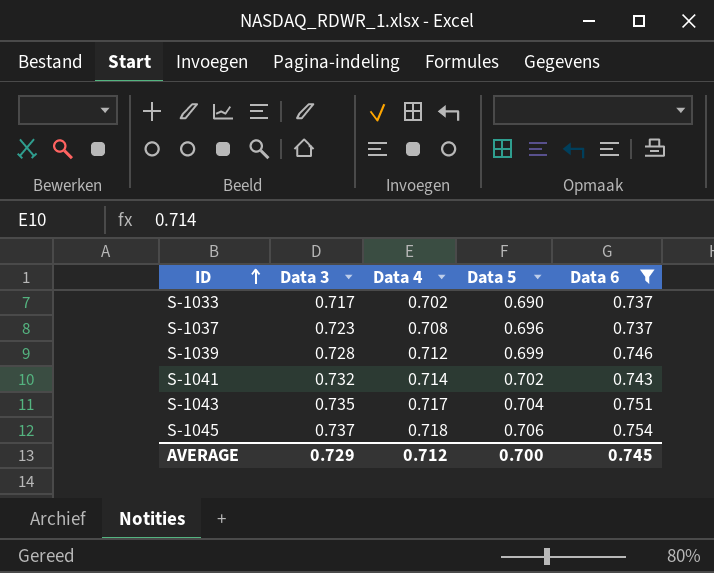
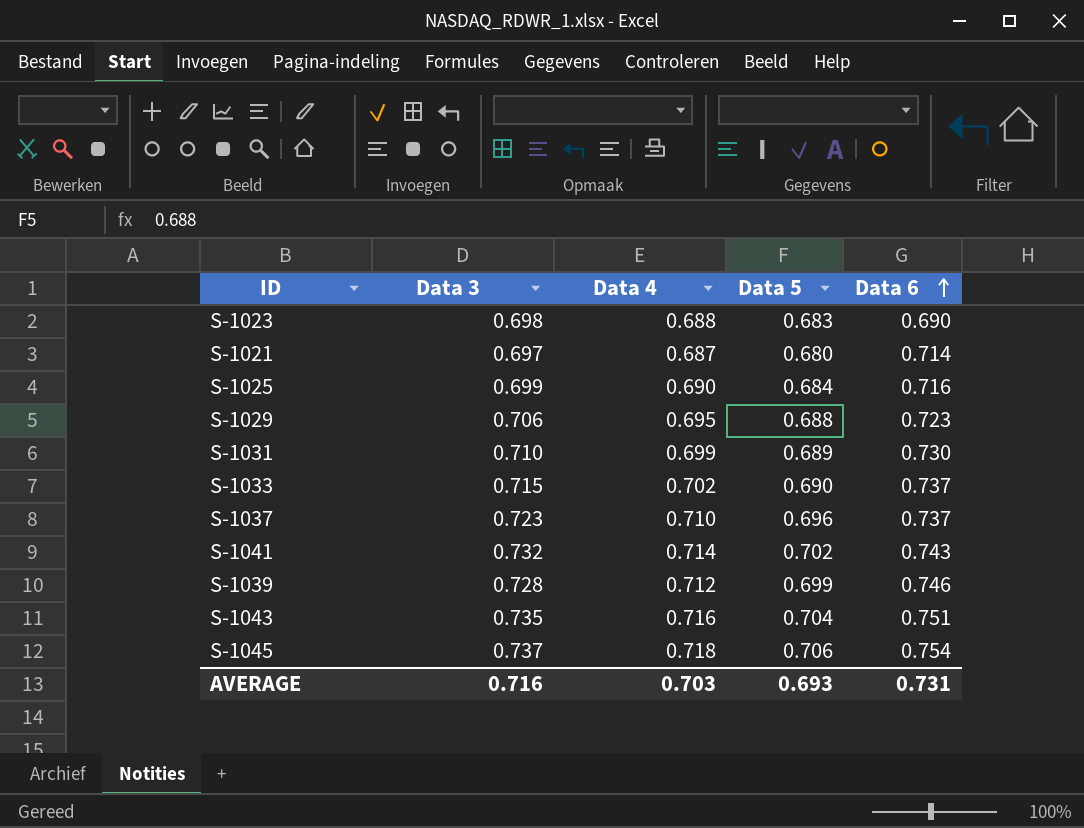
filter: Data 6 >= 0.737 -> none
row order: ID ascending -> Data 6 ascending
S-1033 | Data 3: 0.717 -> 0.715
S-1037 | Data 4: 0.708 -> 0.710
S-1043 | Data 4: 0.717 -> 0.716
AVERAGE | Data 3: 0.729 -> 0.716
AVERAGE | Data 4: 0.712 -> 0.703
AVERAGE | Data 5: 0.700 -> 0.693
AVERAGE | Data 6: 0.745 -> 0.731

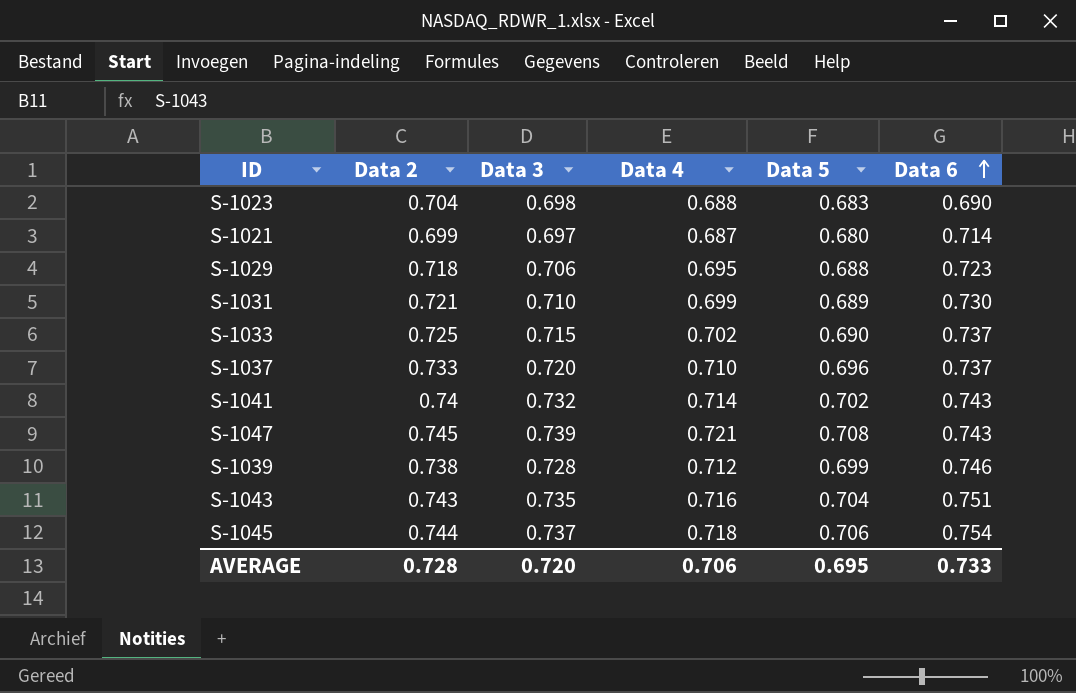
column Data 2 | position: none -> 2
row S-1025: 0.699 | 0.690 | 0.684 | 0.716 -> none
S-1037 | Data 3: 0.723 -> 0.720
row S-1047: none -> 0.745 | 0.739 | 0.721 | 0.708 | 0.743
AVERAGE | Data 3: 0.716 -> 0.720
AVERAGE | Data 4: 0.703 -> 0.706
AVERAGE | Data 5: 0.693 -> 0.695
AVERAGE | Data 6: 0.731 -> 0.733

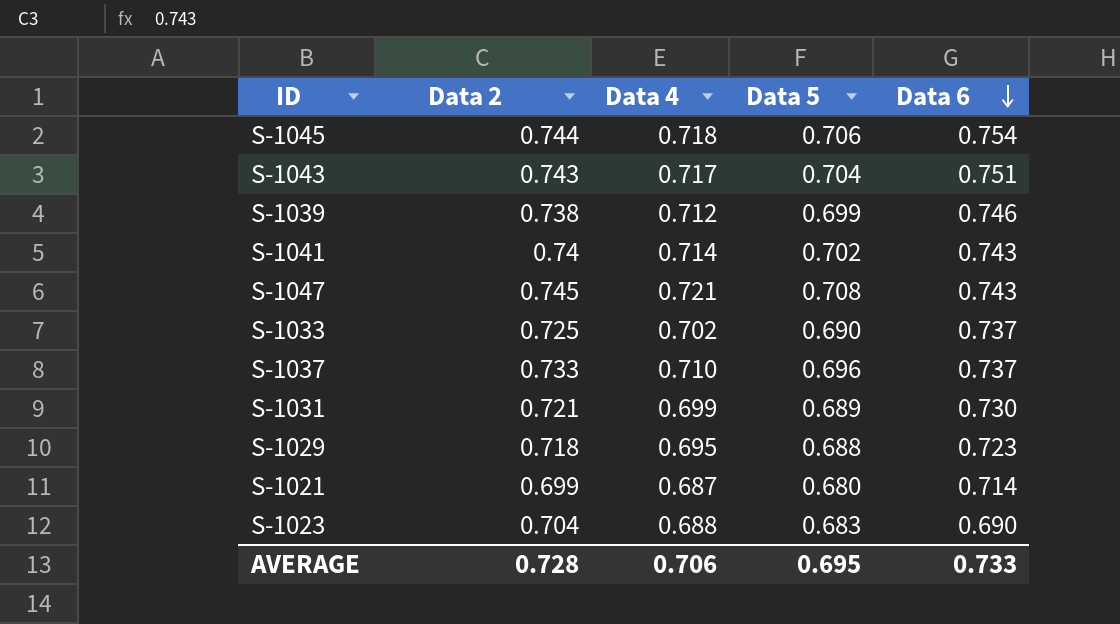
row order: Data 6 ascending -> Data 6 descending
column Data 3 | position: 3 -> none
S-1043 | Data 4: 0.716 -> 0.717

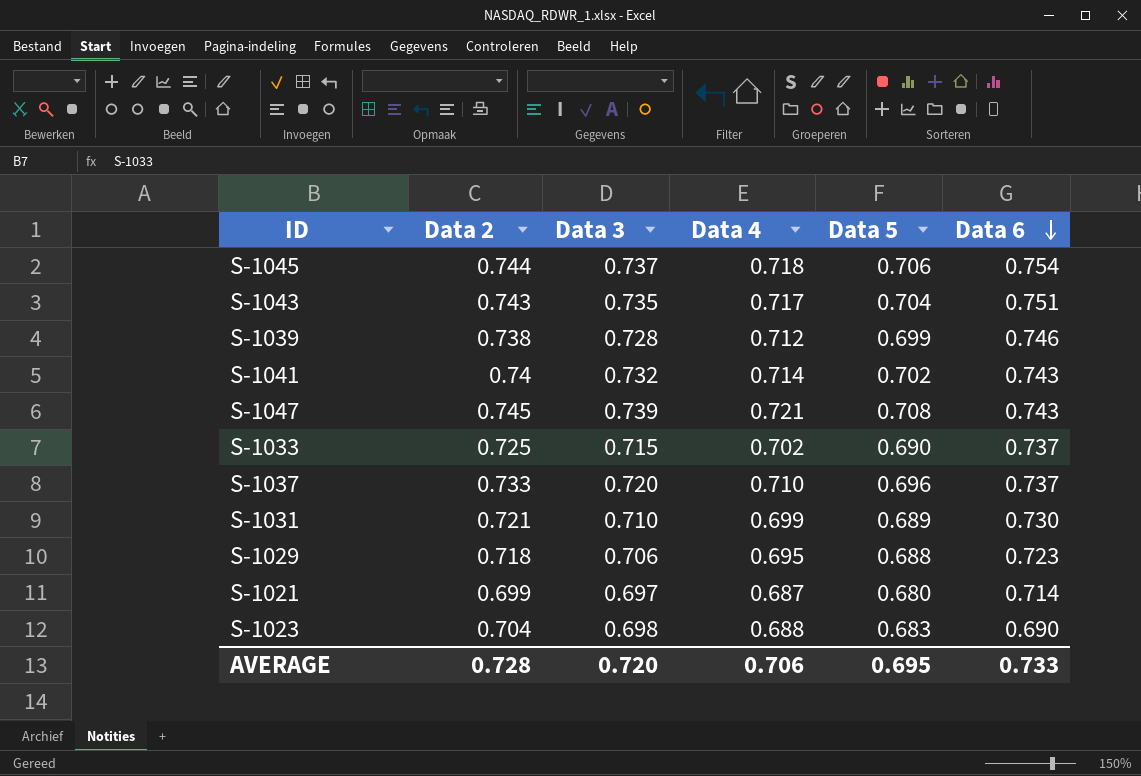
column Data 3 | position: none -> 3

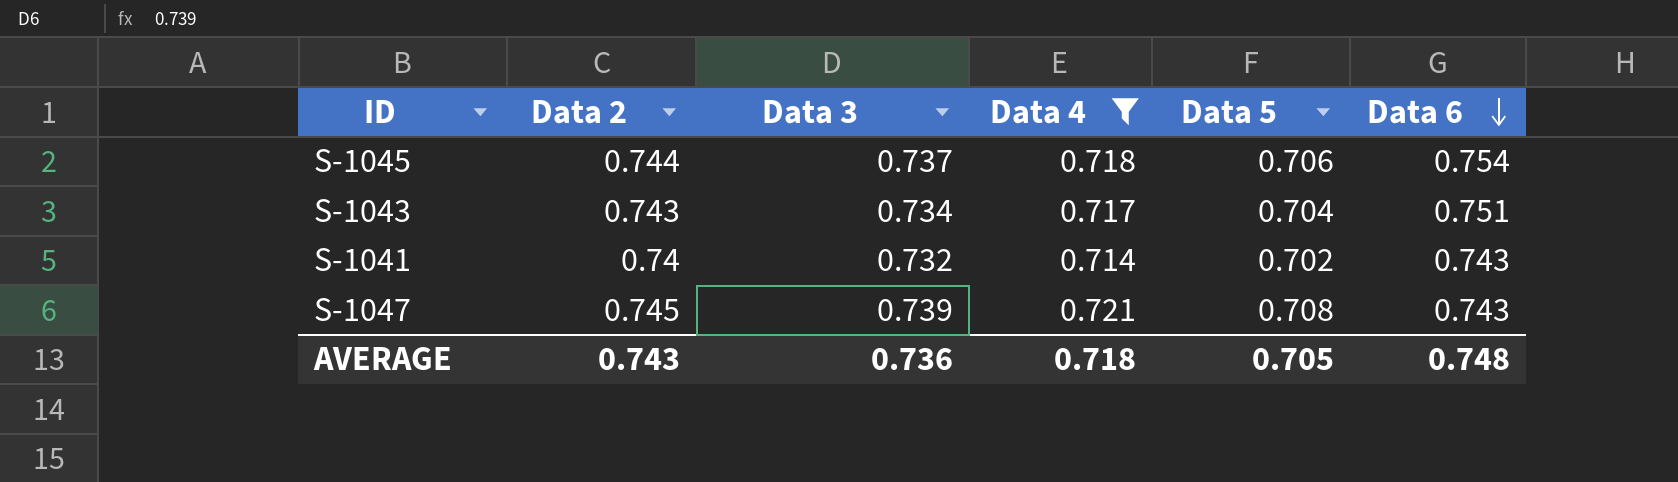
filter: none -> Data 4 >= 0.714
S-1043 | Data 3: 0.735 -> 0.734
AVERAGE | Data 2: 0.728 -> 0.743
AVERAGE | Data 3: 0.720 -> 0.736
AVERAGE | Data 4: 0.706 -> 0.718
AVERAGE | Data 5: 0.695 -> 0.705
AVERAGE | Data 6: 0.733 -> 0.748

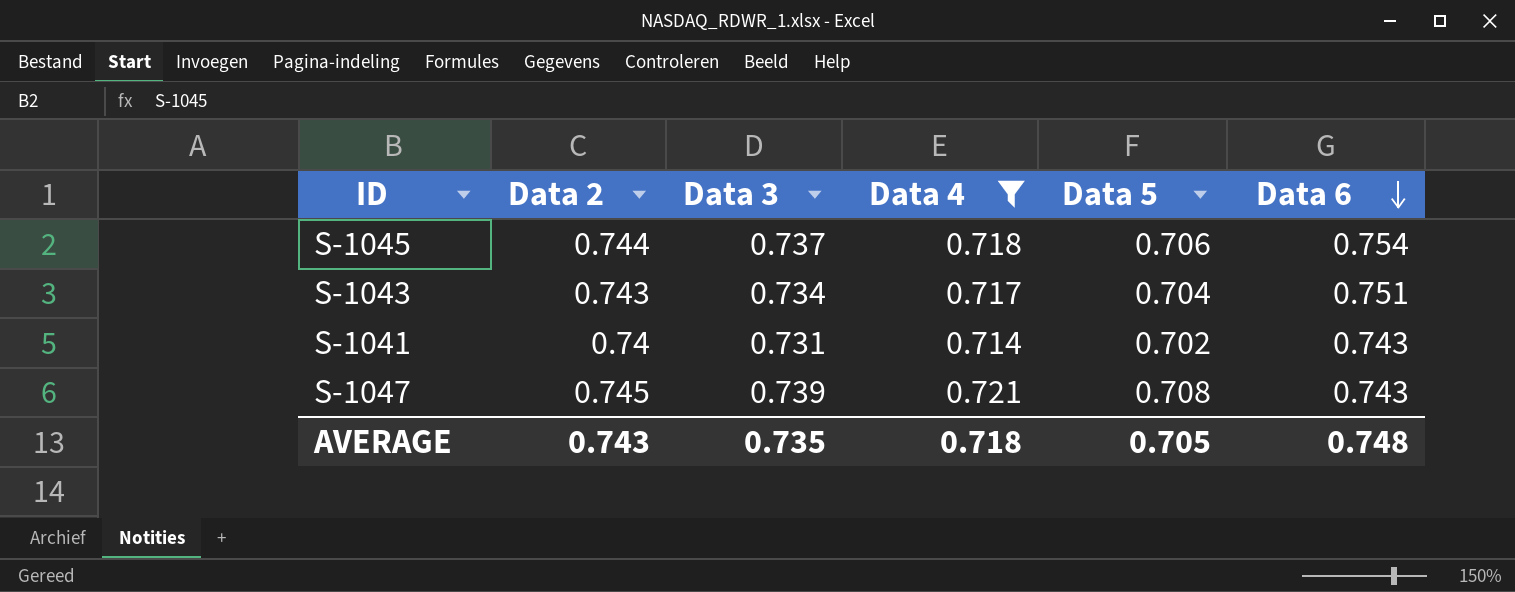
S-1041 | Data 3: 0.732 -> 0.731
AVERAGE | Data 3: 0.736 -> 0.735

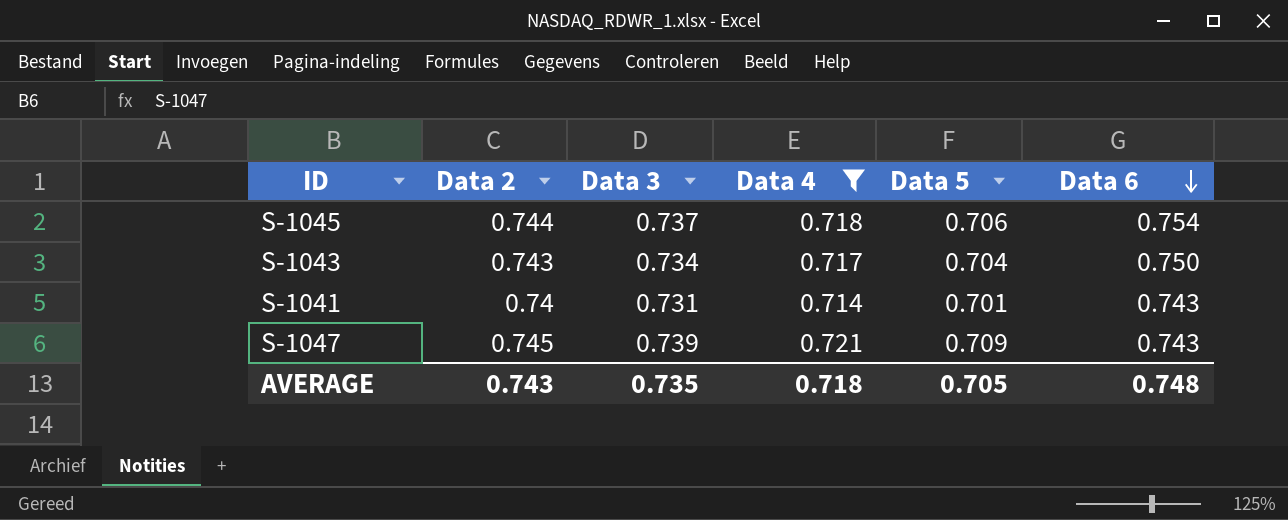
S-1043 | Data 6: 0.751 -> 0.750
S-1041 | Data 5: 0.702 -> 0.701
S-1047 | Data 5: 0.708 -> 0.709

